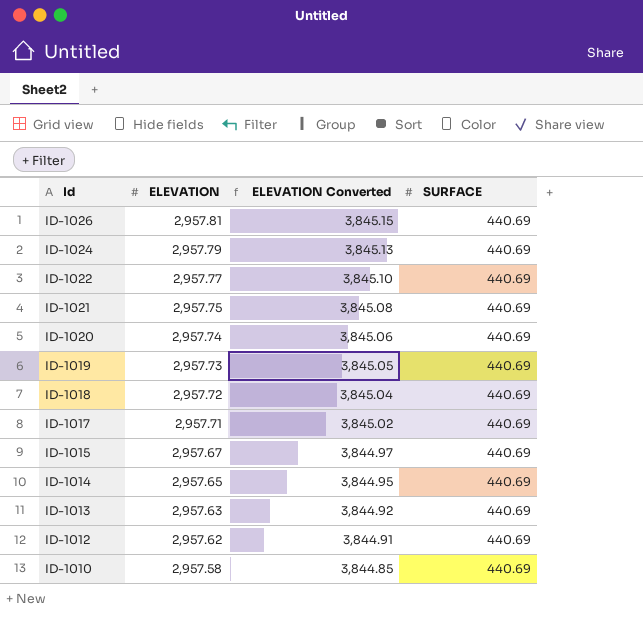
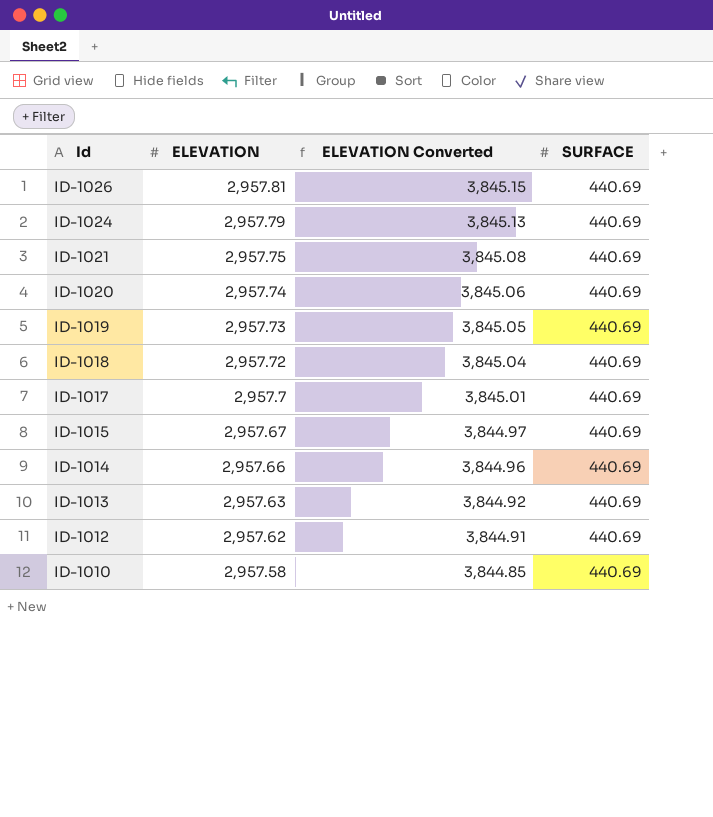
row ID-1022: 2,957.77 | 3,845.10 | 440.69 -> none
ID-1017 | ELEVATION: 2,957.71 -> 2,957.7
ID-1017 | ELEVATION Converted: 3,845.02 -> 3,845.01
ID-1014 | ELEVATION: 2,957.65 -> 2,957.66
ID-1014 | ELEVATION Converted: 3,844.95 -> 3,844.96

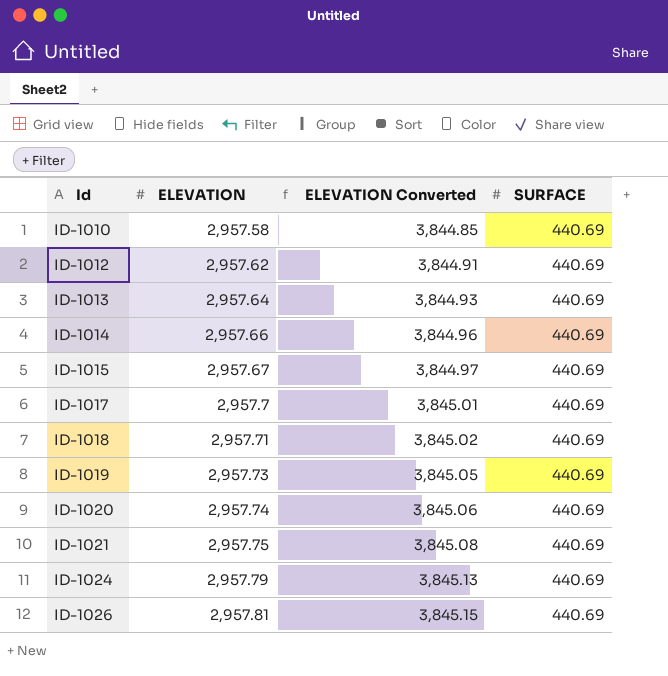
row order: Id descending -> Id ascending
ID-1013 | ELEVATION: 2,957.63 -> 2,957.64
ID-1013 | ELEVATION Converted: 3,844.92 -> 3,844.93
ID-1018 | ELEVATION: 2,957.72 -> 2,957.71
ID-1018 | ELEVATION Converted: 3,845.04 -> 3,845.02

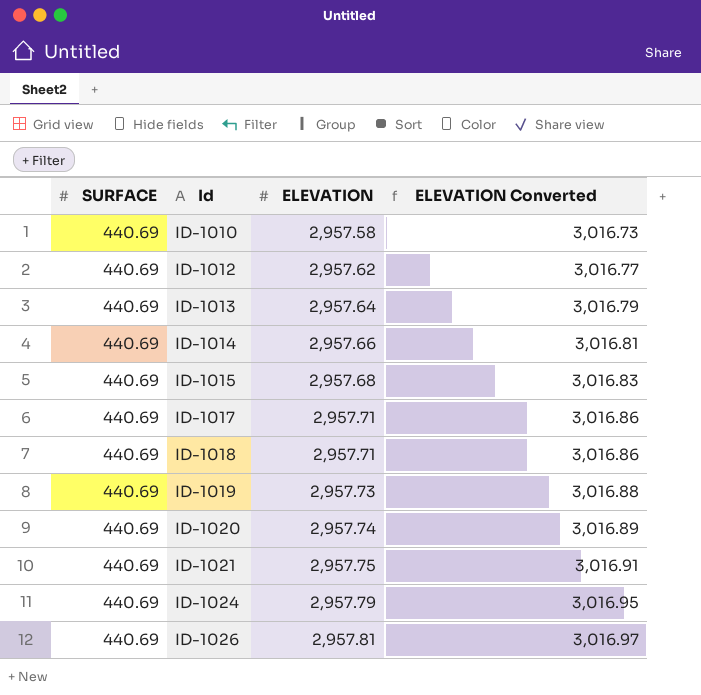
column SURFACE | position: 4 -> 1
column ELEVATION Converted | formula: [ELEVATION] * 1.3 -> [ELEVATION] * 1.02
ID-1015 | ELEVATION: 2,957.67 -> 2,957.68
ID-1017 | ELEVATION: 2,957.7 -> 2,957.71

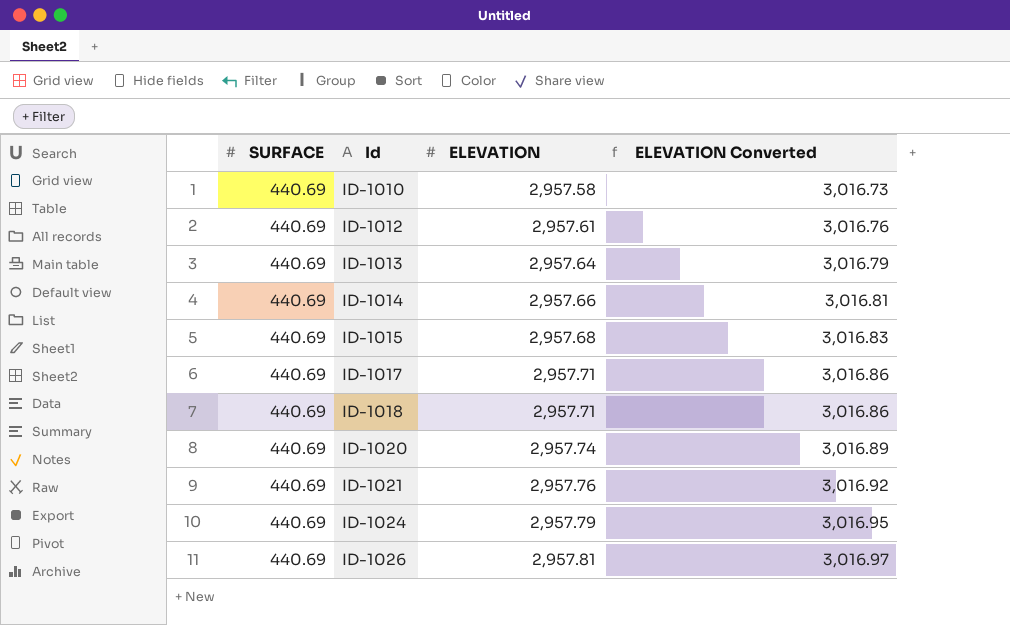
row ID-1019: 440.69 | 2,957.73 | 3,016.88 -> none
ID-1012 | ELEVATION: 2,957.62 -> 2,957.61
ID-1012 | ELEVATION Converted: 3,016.77 -> 3,016.76
ID-1021 | ELEVATION: 2,957.75 -> 2,957.76
ID-1021 | ELEVATION Converted: 3,016.91 -> 3,016.92

